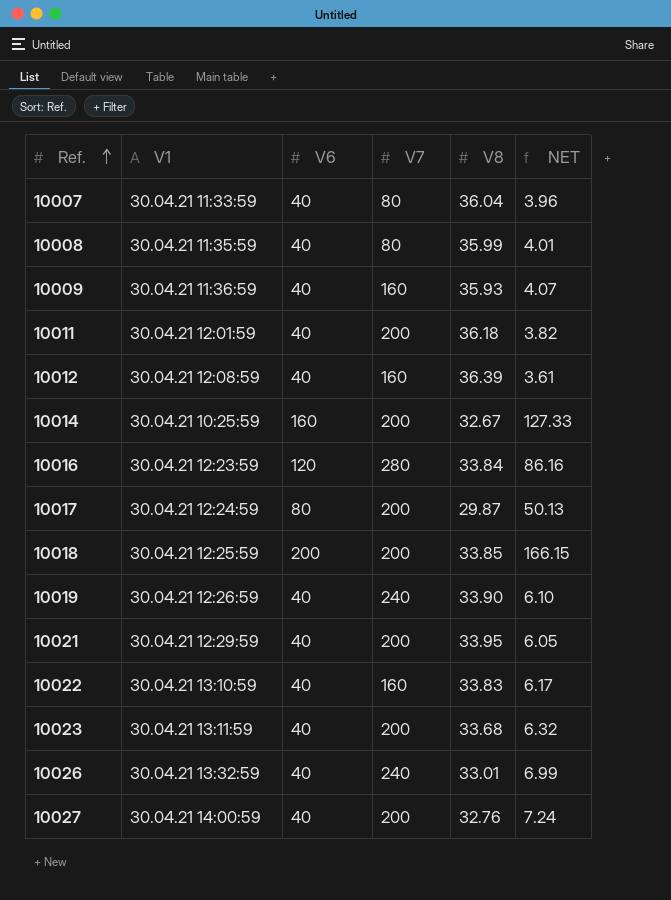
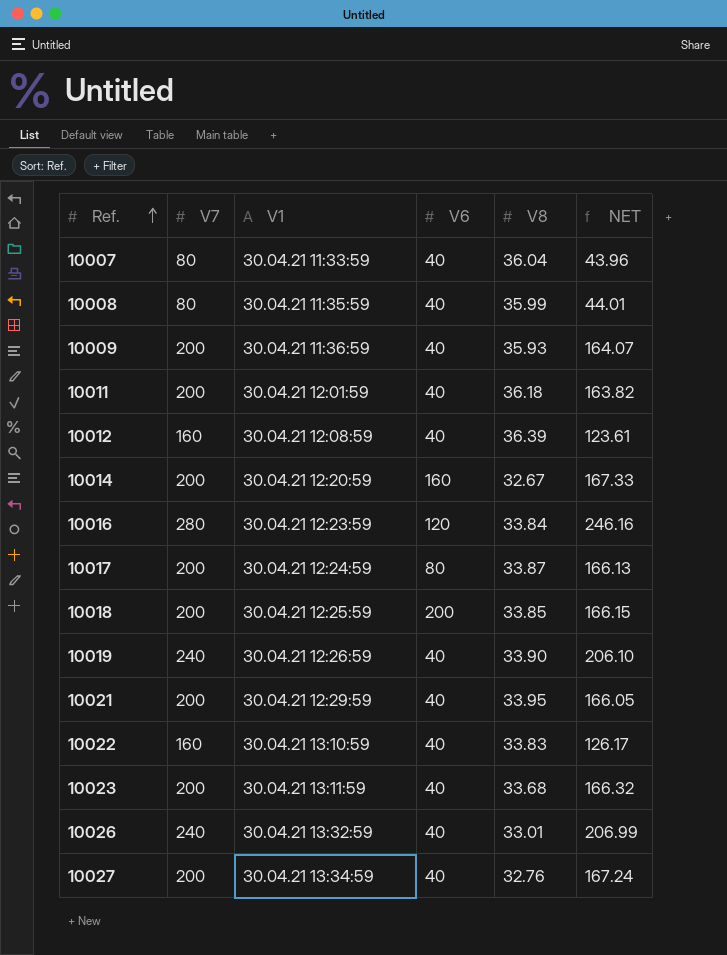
column V7 | position: 4 -> 2
column NET | formula: [V6] - [V8] -> [V7] - [V8]
10009 | V7: 160 -> 200
10014 | V1: 30.04.21 10:25:59 -> 30.04.21 12:20:59
10017 | V8: 29.87 -> 33.87
10027 | V1: 30.04.21 14:00:59 -> 30.04.21 13:34:59

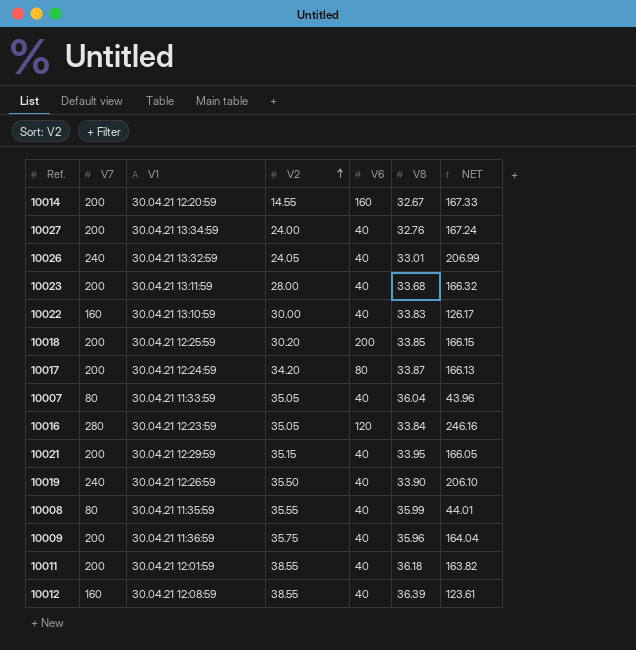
row order: Ref. ascending -> V2 ascending
column V2 | position: none -> 4
10009 | V8: 35.93 -> 35.96
10009 | NET: 164.07 -> 164.04

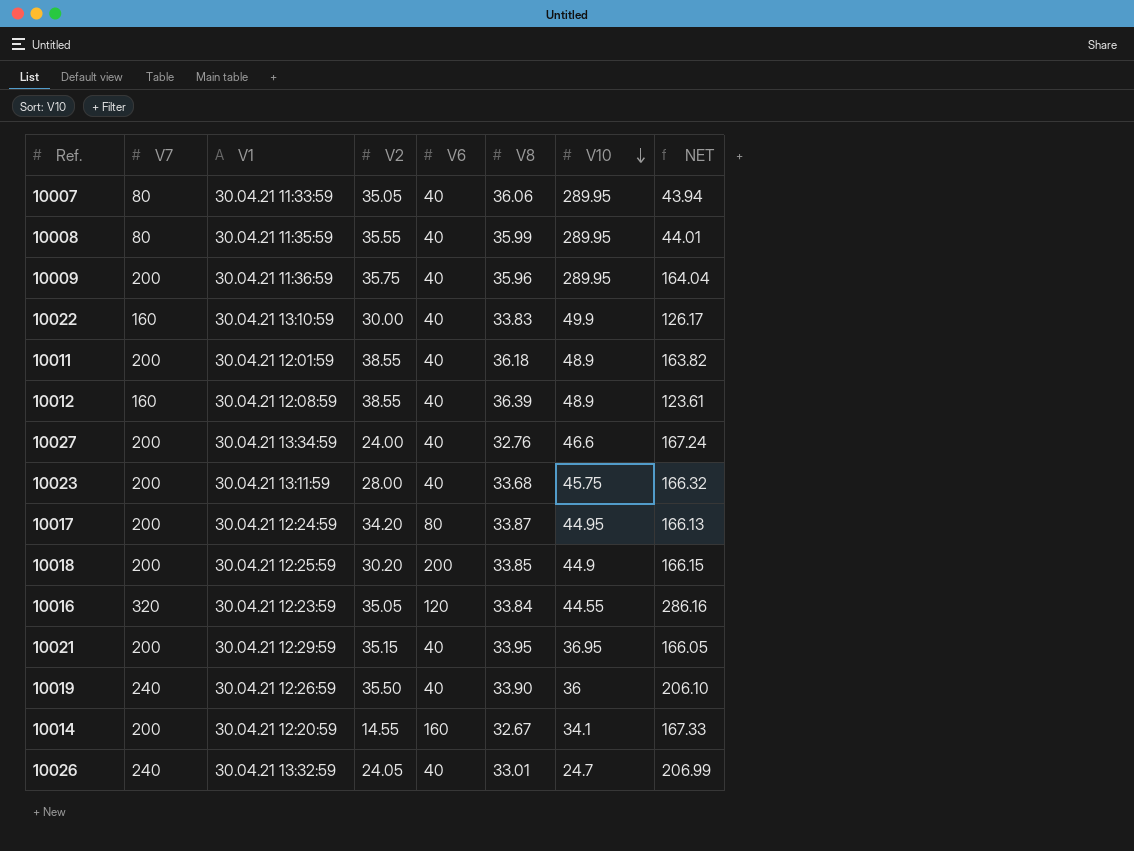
row order: V2 ascending -> V10 descending
column V10 | position: none -> 7
10007 | V8: 36.04 -> 36.06
10007 | NET: 43.96 -> 43.94
10016 | V7: 280 -> 320
10016 | NET: 246.16 -> 286.16

